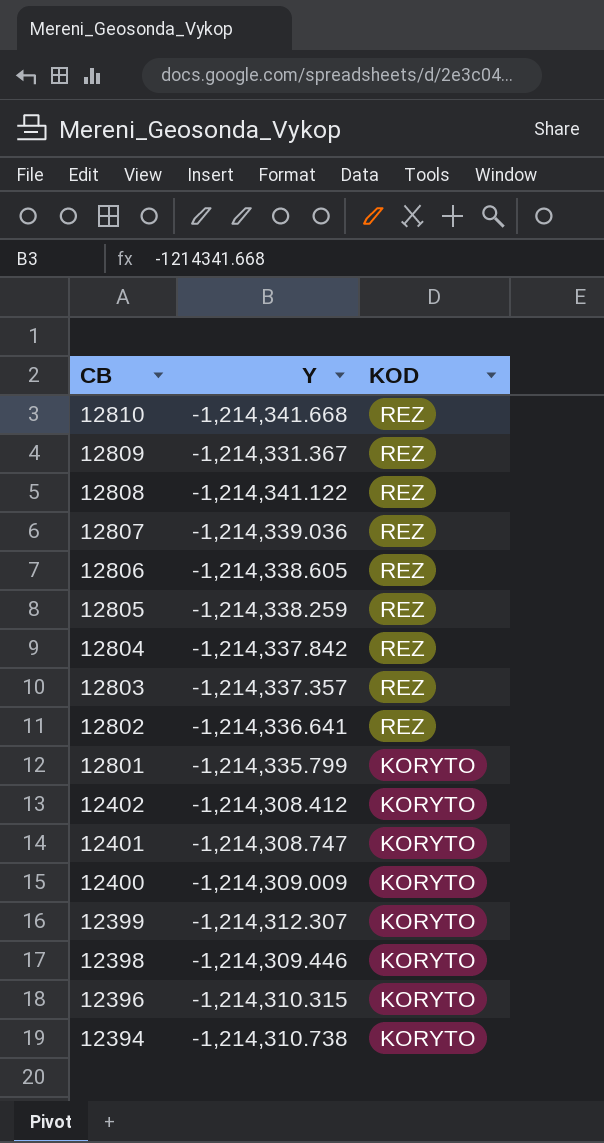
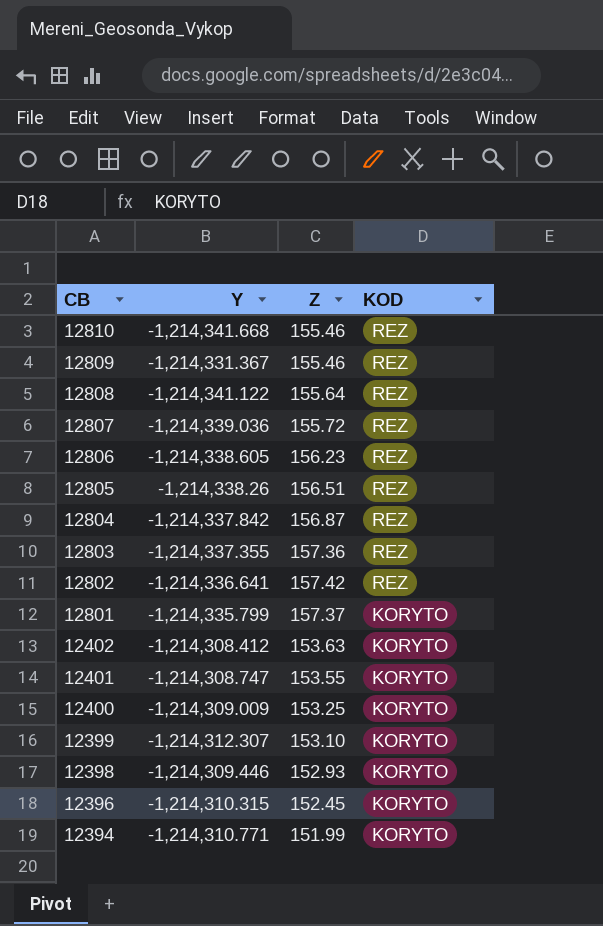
column Z | position: none -> 3
12805 | Y: -1,214,338.259 -> -1,214,338.26
12803 | Y: -1,214,337.357 -> -1,214,337.355
12394 | Y: -1,214,310.738 -> -1,214,310.771

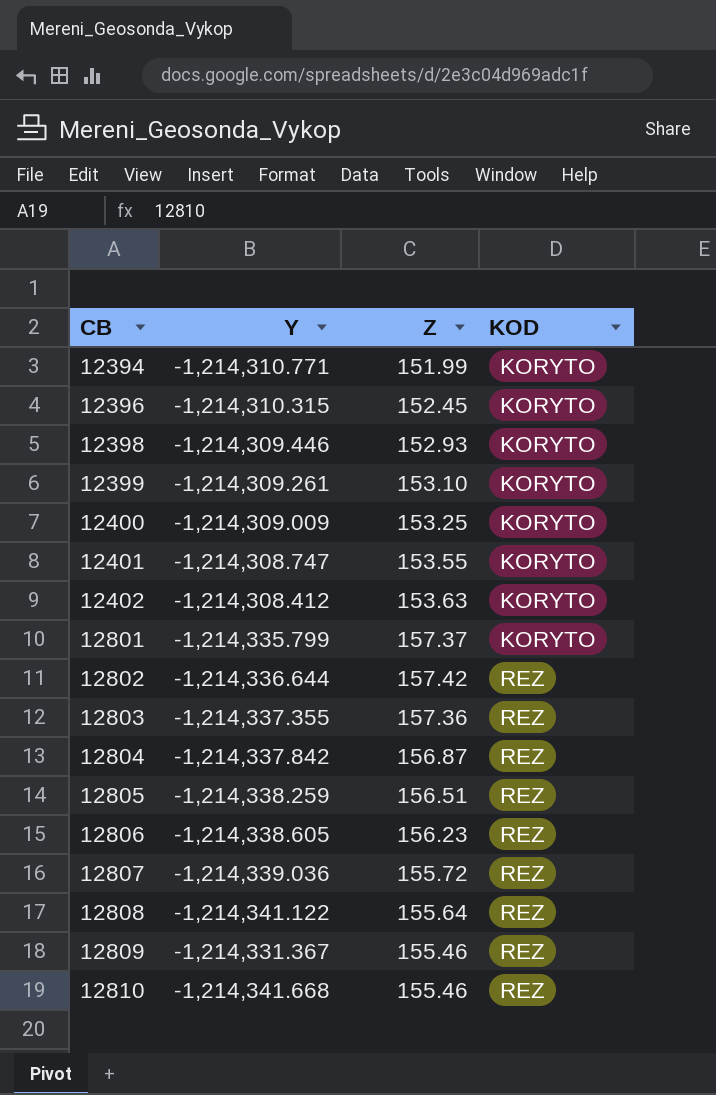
row order: CB descending -> CB ascending
12399 | Y: -1,214,312.307 -> -1,214,309.261
12802 | Y: -1,214,336.641 -> -1,214,336.644
12805 | Y: -1,214,338.26 -> -1,214,338.259

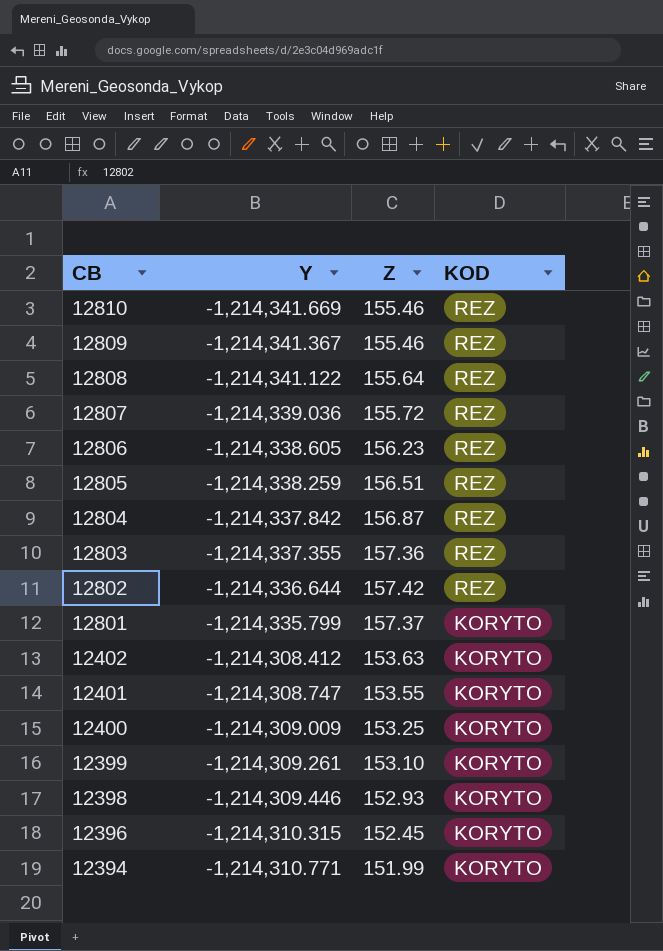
row order: CB ascending -> CB descending
12810 | Y: -1,214,341.668 -> -1,214,341.669
12809 | Y: -1,214,331.367 -> -1,214,341.367

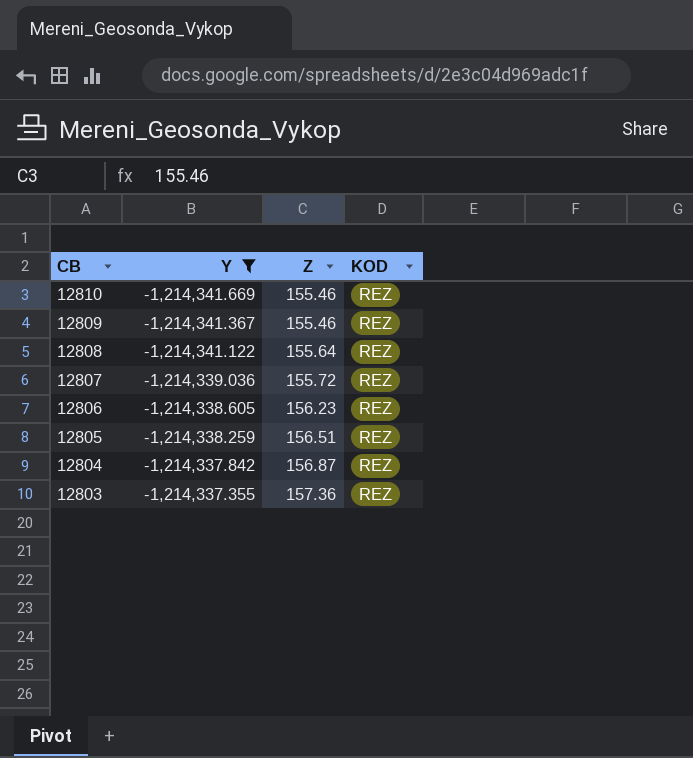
filter: none -> Y <= -1,214,337.355

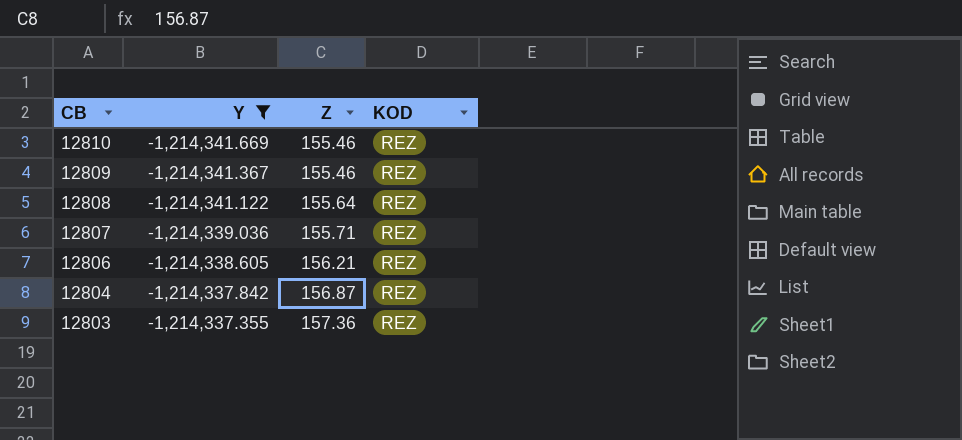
row 12805: -1,214,338.259 | 156.51 | REZ -> none
12807 | Z: 155.72 -> 155.71
12806 | Z: 156.23 -> 156.21

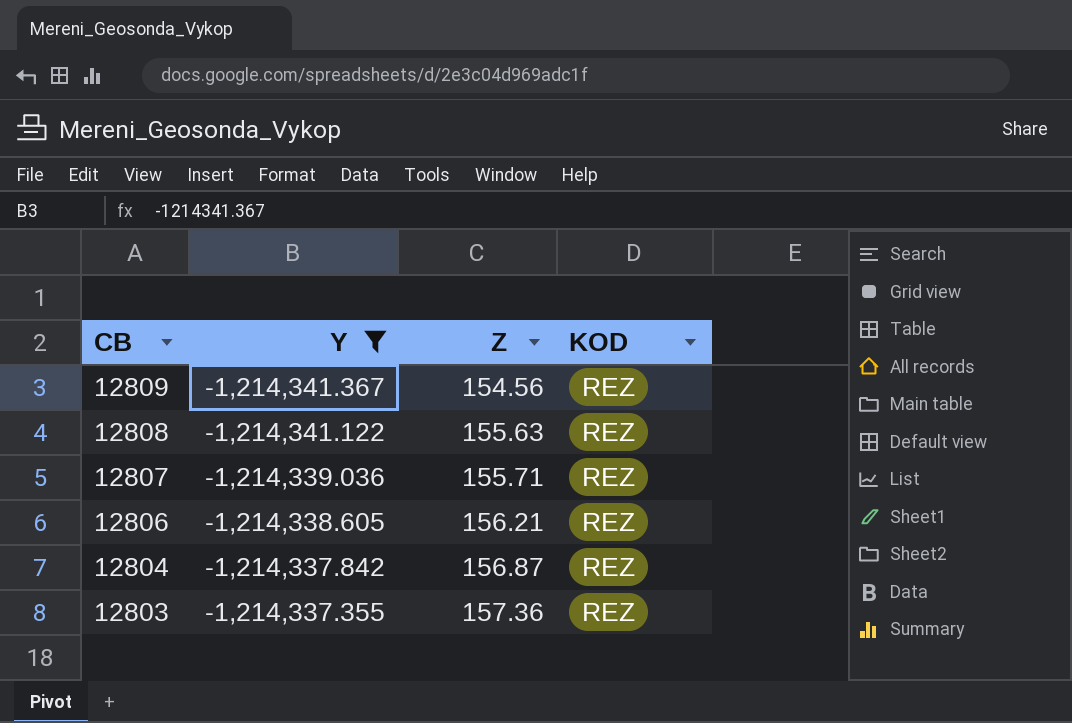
row 12810: -1,214,341.669 | 155.46 | REZ -> none
12809 | Z: 155.46 -> 154.56
12808 | Z: 155.64 -> 155.63

